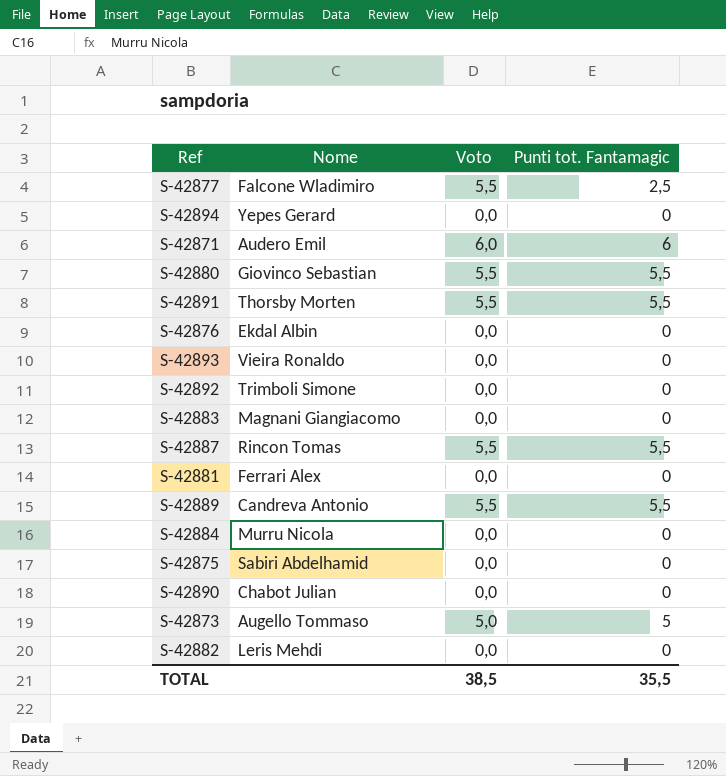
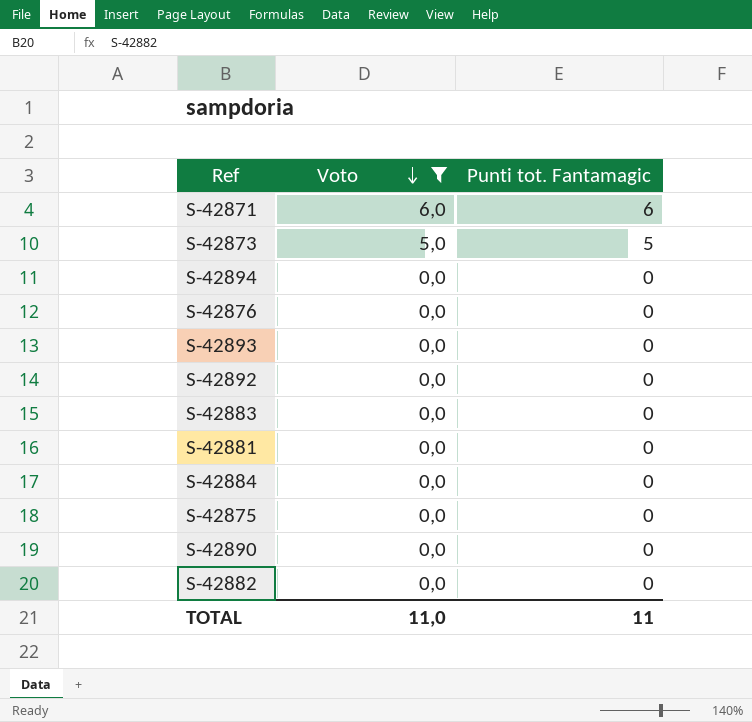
filter: none -> Voto != 5,5
row order: none -> Voto descending
column Nome | position: 2 -> none
TOTAL | Voto: 38,5 -> 11,0
TOTAL | Punti tot. Fantamagic: 35,5 -> 11

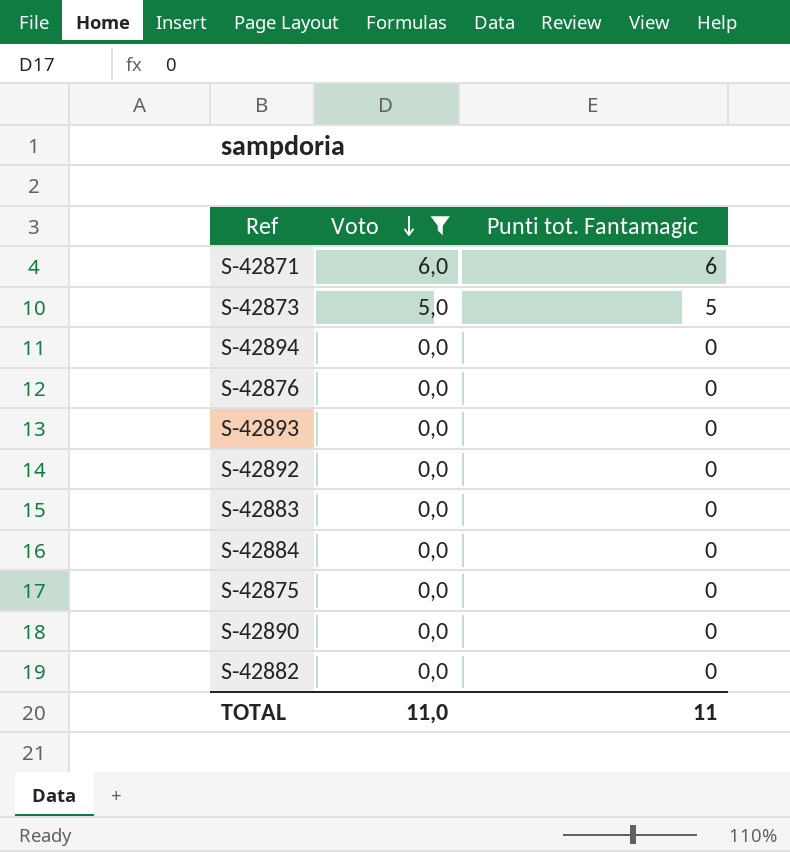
row S-42881: 0,0 | 0 -> none

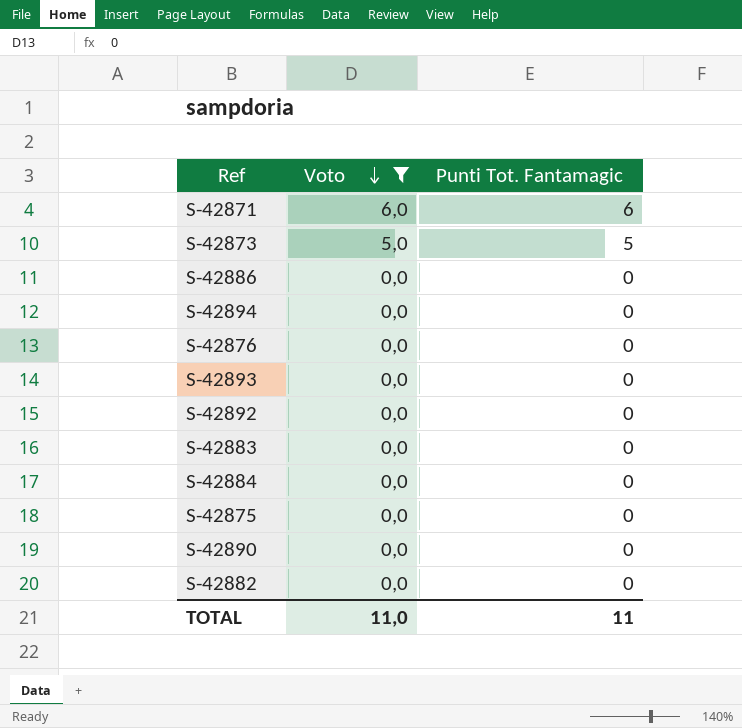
column name: Punti tot. Fantamagic -> Punti Tot. Fantamagic
row S-42886: none -> 0,0 | 0

